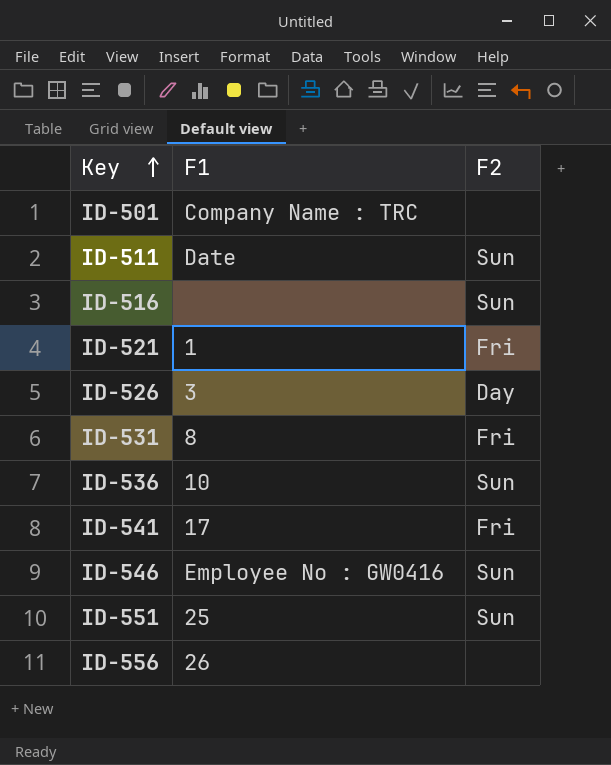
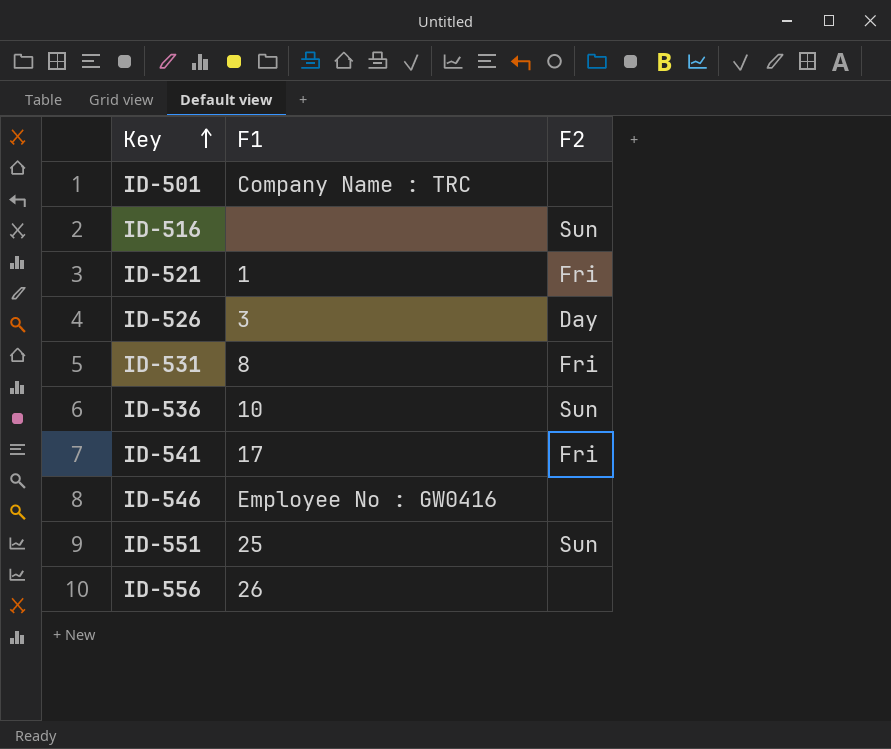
row ID-511: Date | Sun -> none
ID-546 | F2: Sun -> none

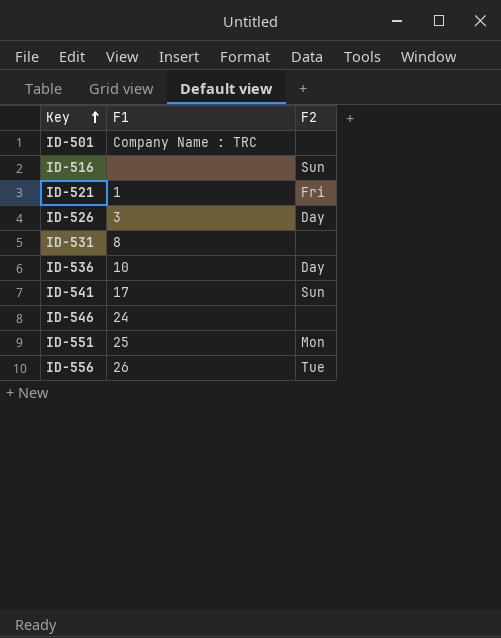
ID-531 | F2: Fri -> none
ID-536 | F2: Sun -> Day
ID-541 | F2: Fri -> Sun
ID-546 | F1: Employee No : GW0416 -> 24
ID-551 | F2: Sun -> Mon
ID-556 | F2: none -> Tue

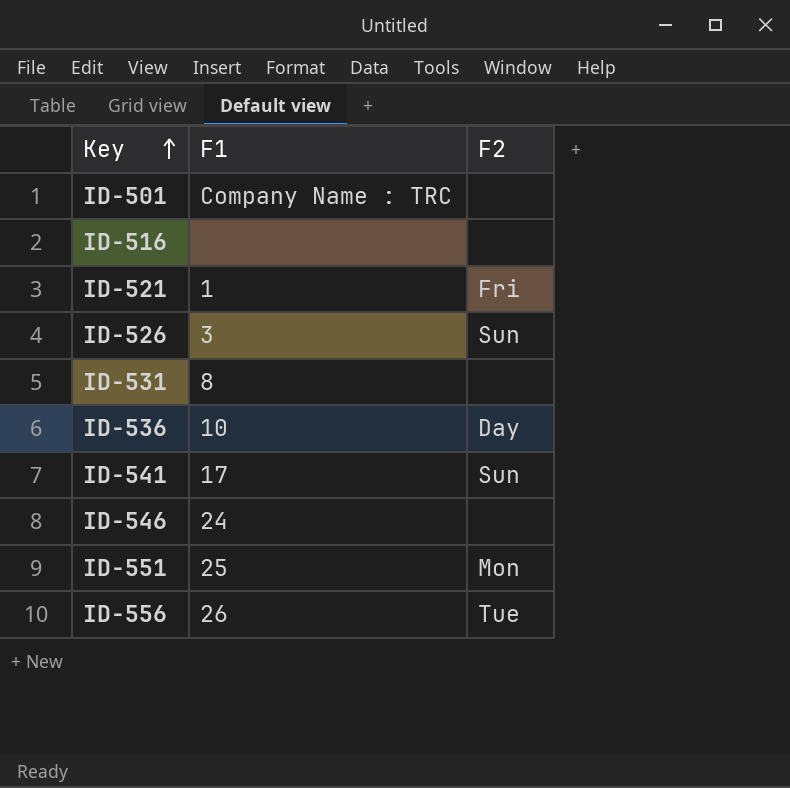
ID-516 | F2: Sun -> none
ID-526 | F2: Day -> Sun

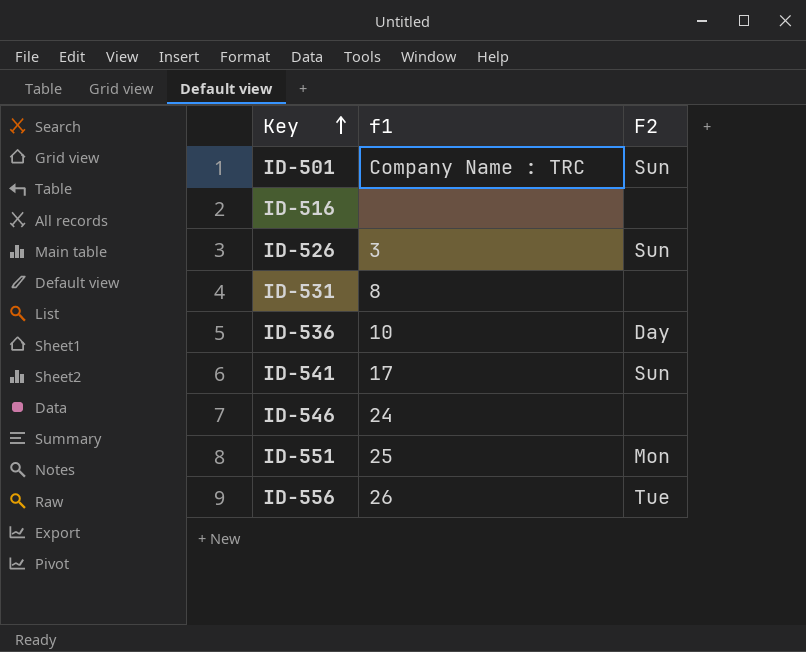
column name: F1 -> f1
row ID-521: 1 | Fri -> none
ID-501 | F2: none -> Sun

